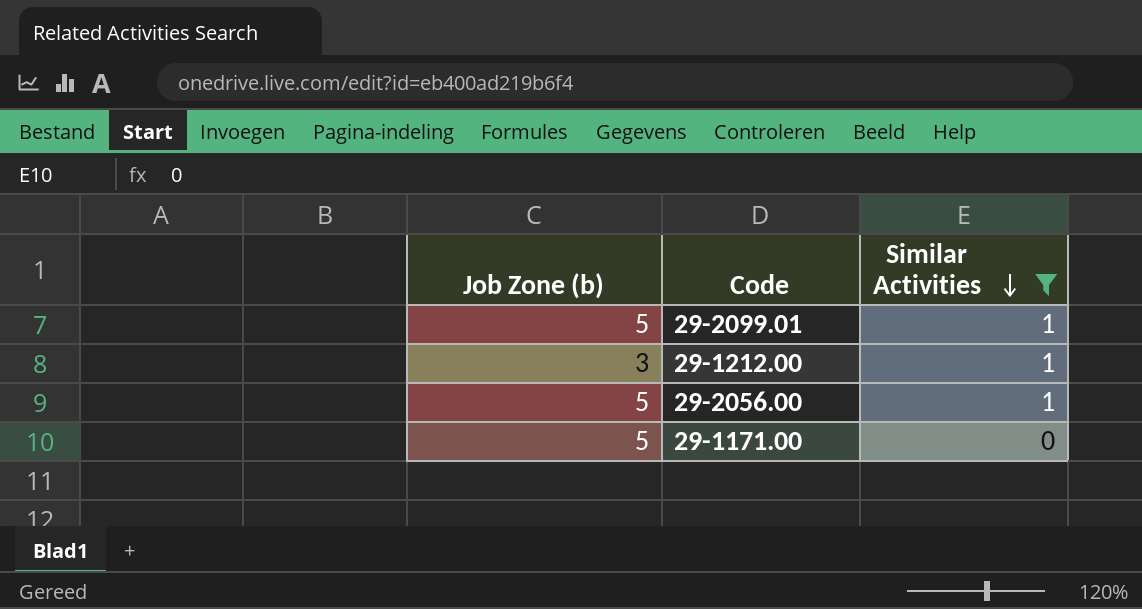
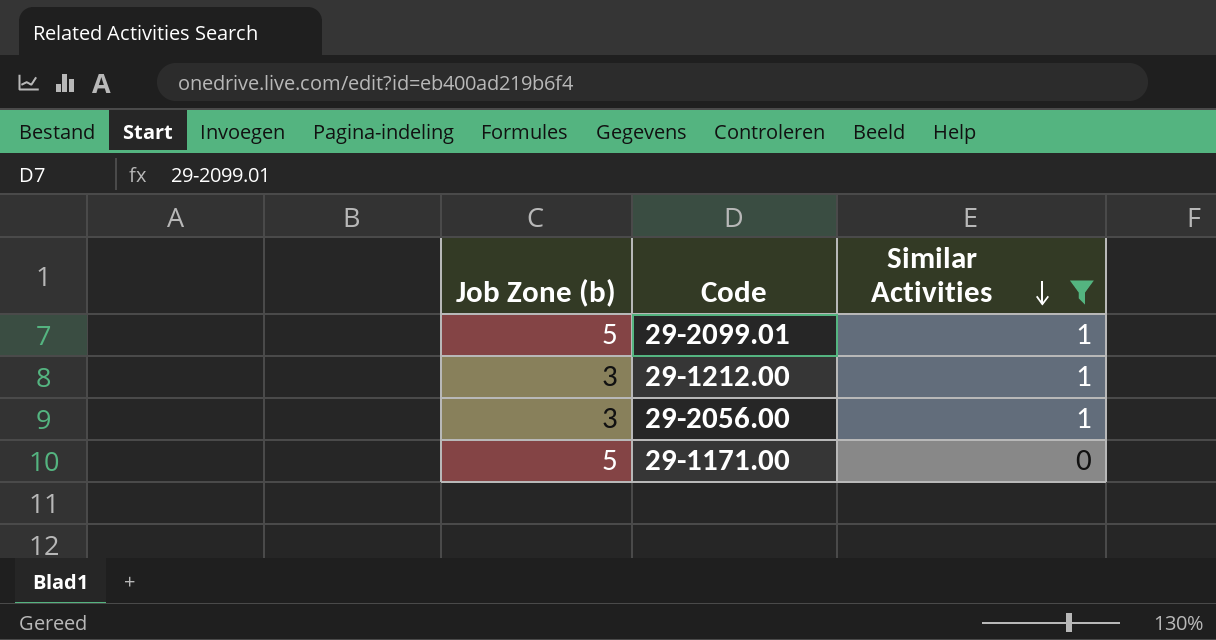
29-2056.00 | Job Zone (b): 5 -> 3

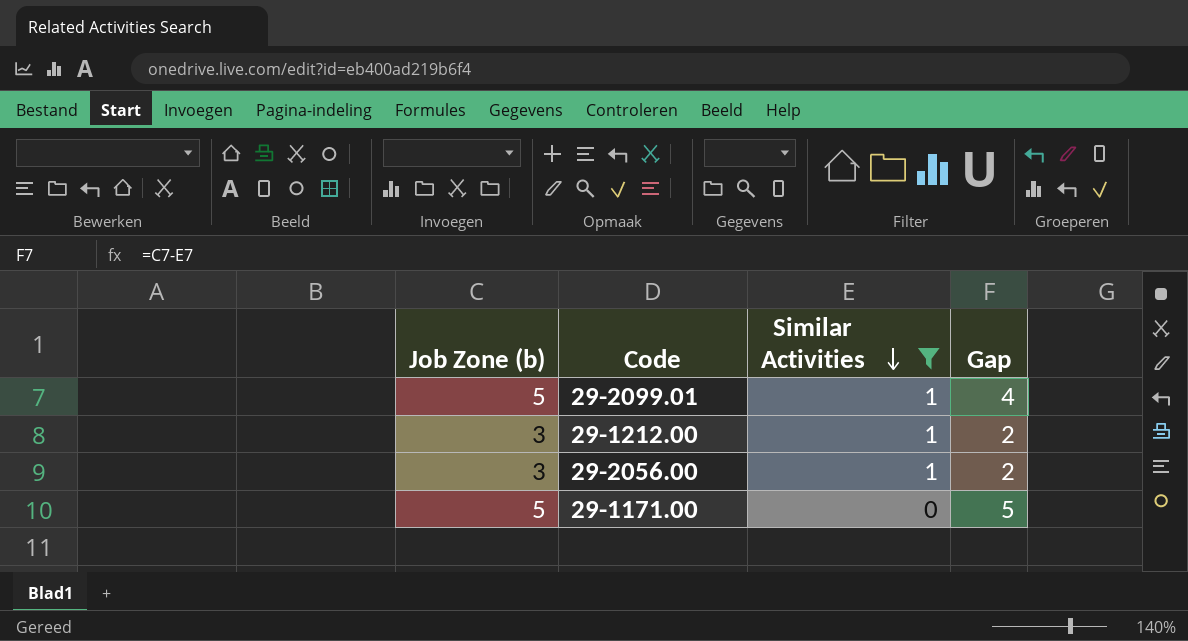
column Gap | formula: none -> [Job Zone (b)] - [Similar Activities]

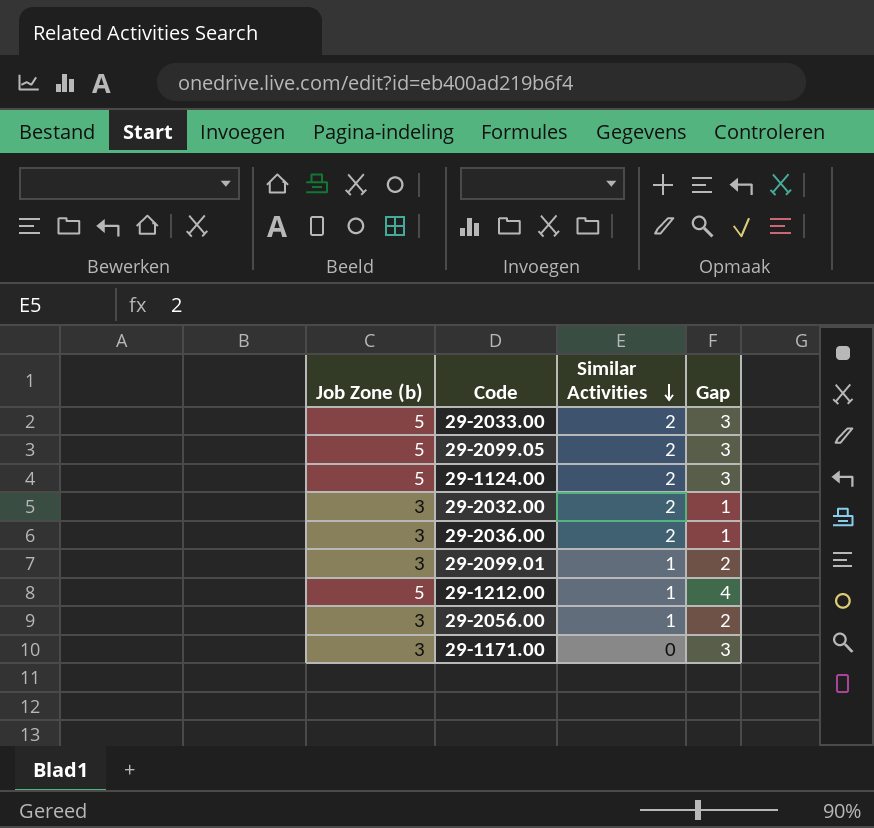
filter: Similar Activities != 2 -> none
29-2099.01 | Job Zone (b): 5 -> 3
29-2099.01 | Gap: 4 -> 2
29-1212.00 | Job Zone (b): 3 -> 5
29-1212.00 | Gap: 2 -> 4
29-1171.00 | Job Zone (b): 5 -> 3
29-1171.00 | Gap: 5 -> 3

